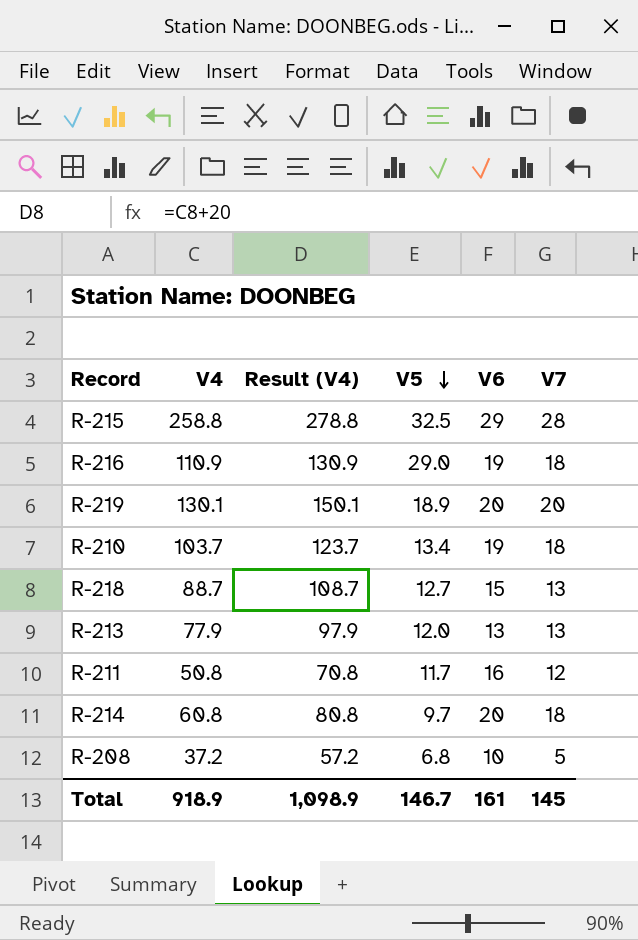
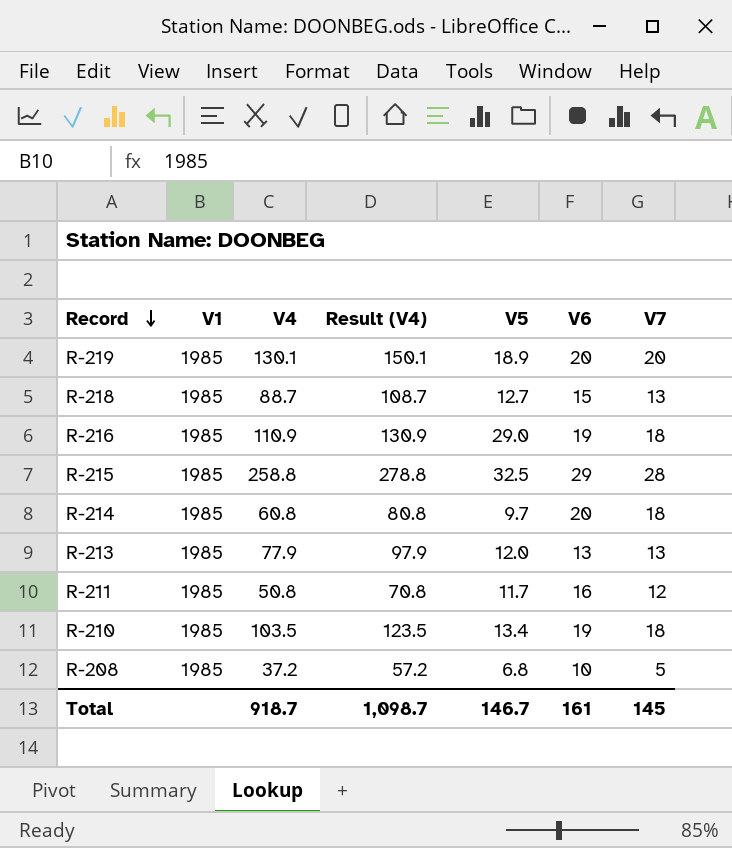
row order: V5 descending -> Record descending
column V1 | position: none -> 2
R-210 | V4: 103.7 -> 103.5
R-210 | Result (V4): 123.7 -> 123.5
Total | V4: 918.9 -> 918.7
Total | Result (V4): 1,098.9 -> 1,098.7

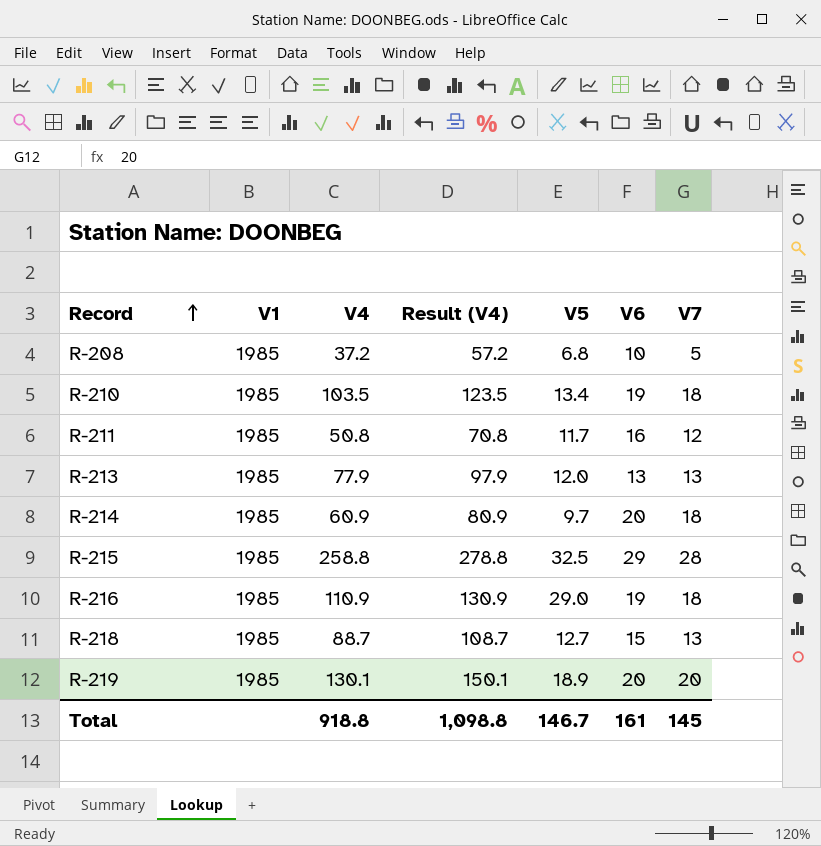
row order: Record descending -> Record ascending
R-214 | V4: 60.8 -> 60.9
R-214 | Result (V4): 80.8 -> 80.9
Total | V4: 918.7 -> 918.8
Total | Result (V4): 1,098.7 -> 1,098.8

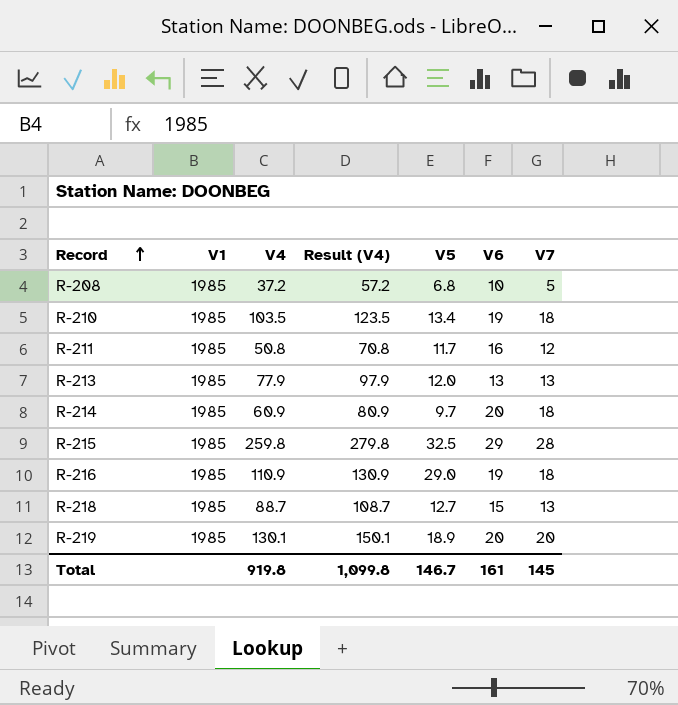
R-215 | V4: 258.8 -> 259.8
R-215 | Result (V4): 278.8 -> 279.8
Total | V4: 918.8 -> 919.8
Total | Result (V4): 1,098.8 -> 1,099.8

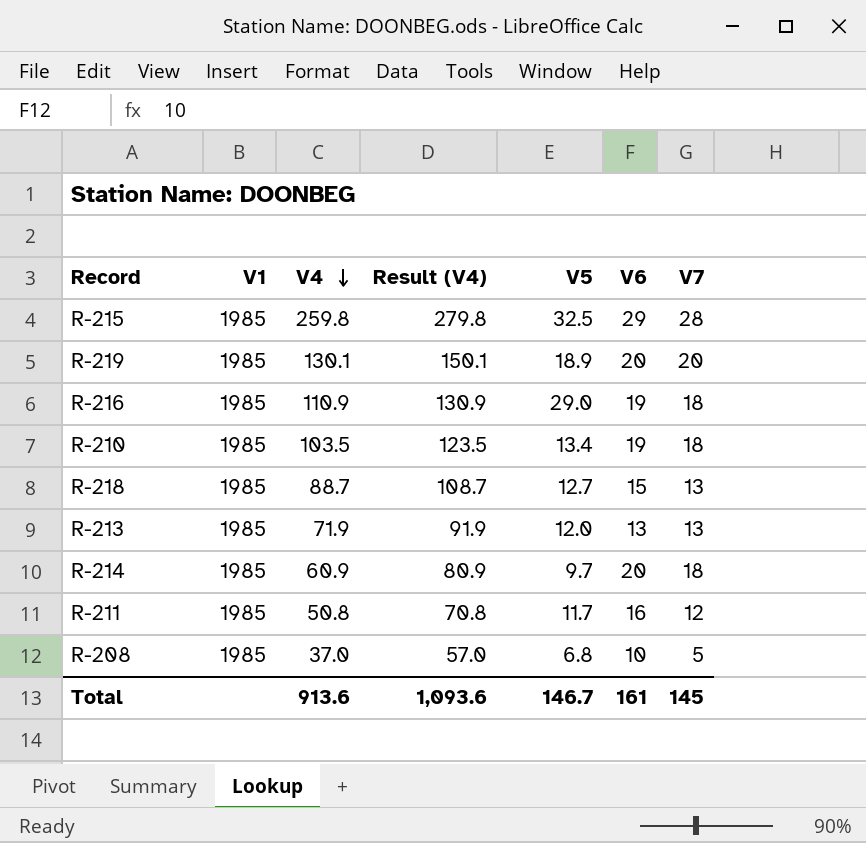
row order: Record ascending -> V4 descending
R-213 | V4: 77.9 -> 71.9
R-213 | Result (V4): 97.9 -> 91.9
R-208 | V4: 37.2 -> 37.0
R-208 | Result (V4): 57.2 -> 57.0
Total | V4: 919.8 -> 913.6
Total | Result (V4): 1,099.8 -> 1,093.6

